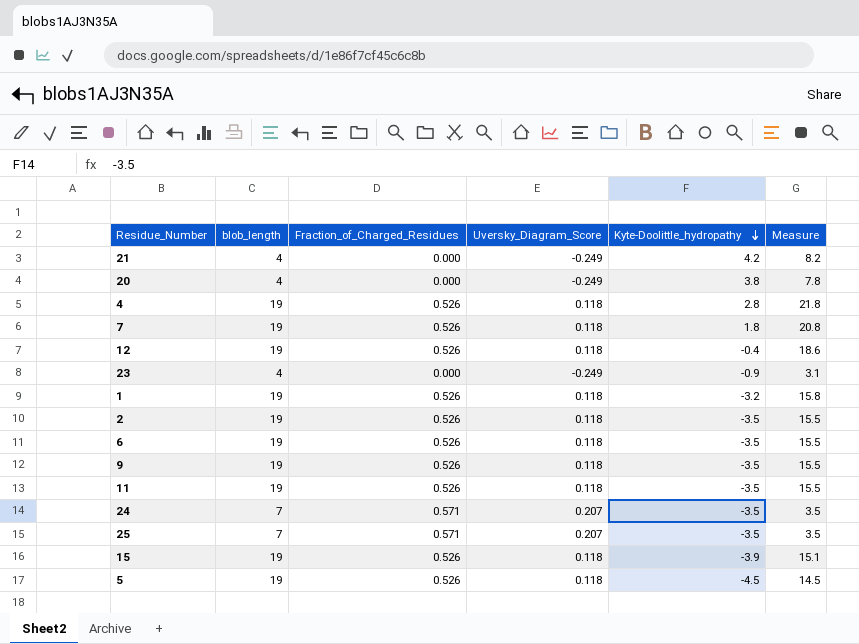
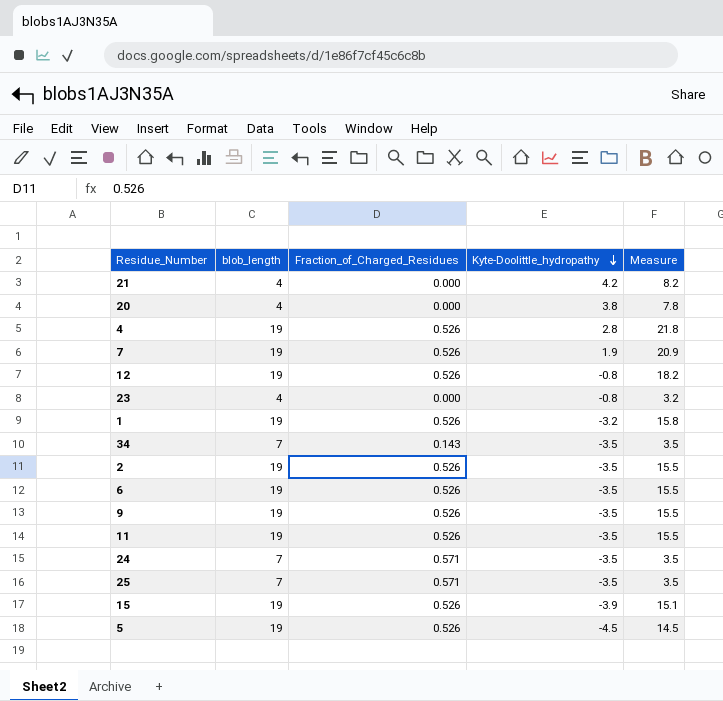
column Uversky_Diagram_Score | position: 4 -> none
7 | Kyte-Doolittle_hydropathy: 1.8 -> 1.9
7 | Measure: 20.8 -> 20.9
12 | Kyte-Doolittle_hydropathy: -0.4 -> -0.8
12 | Measure: 18.6 -> 18.2
23 | Kyte-Doolittle_hydropathy: -0.9 -> -0.8
23 | Measure: 3.1 -> 3.2
row 34: none -> 7 | 0.143 | -3.5 | 3.5

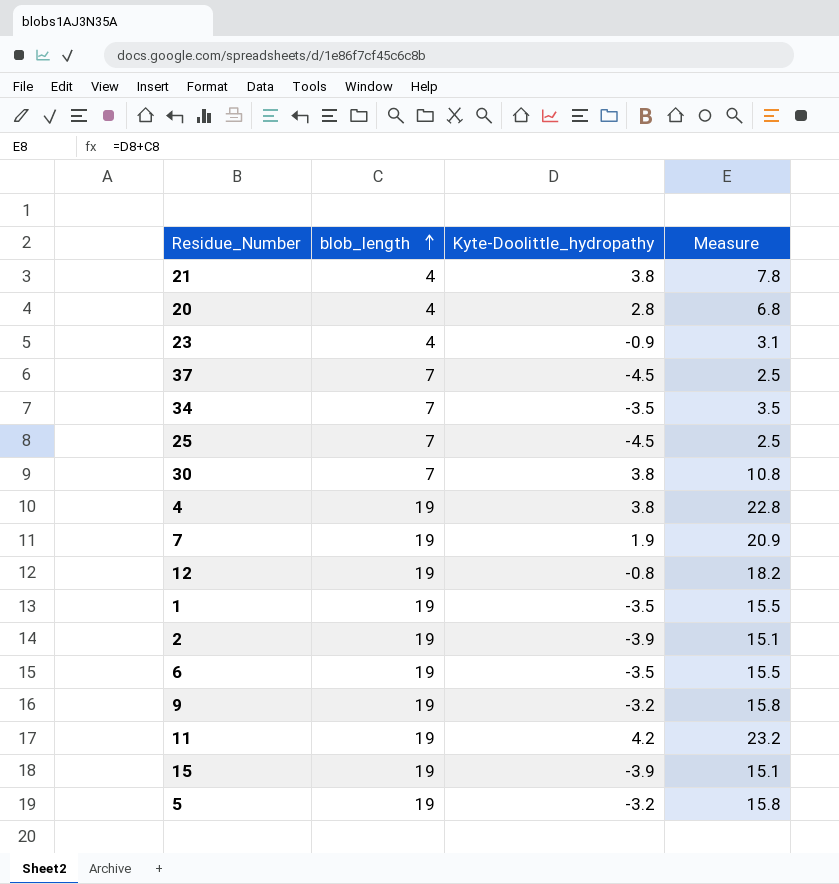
row order: Kyte-Doolittle_hydropathy descending -> blob_length ascending
column Fraction_of_Charged_Residues | position: 3 -> none
row 24: 7 | 0.571 | -3.5 | 3.5 -> none
21 | Kyte-Doolittle_hydropathy: 4.2 -> 3.8
21 | Measure: 8.2 -> 7.8
20 | Kyte-Doolittle_hydropathy: 3.8 -> 2.8
20 | Measure: 7.8 -> 6.8
23 | Kyte-Doolittle_hydropathy: -0.8 -> -0.9
23 | Measure: 3.2 -> 3.1
row 37: none -> 7 | -4.5 | 2.5
25 | Kyte-Doolittle_hydropathy: -3.5 -> -4.5
25 | Measure: 3.5 -> 2.5
row 30: none -> 7 | 3.8 | 10.8
4 | Kyte-Doolittle_hydropathy: 2.8 -> 3.8
4 | Measure: 21.8 -> 22.8
1 | Kyte-Doolittle_hydropathy: -3.2 -> -3.5
1 | Measure: 15.8 -> 15.5
2 | Kyte-Doolittle_hydropathy: -3.5 -> -3.9
2 | Measure: 15.5 -> 15.1
9 | Kyte-Doolittle_hydropathy: -3.5 -> -3.2
9 | Measure: 15.5 -> 15.8
11 | Kyte-Doolittle_hydropathy: -3.5 -> 4.2
11 | Measure: 15.5 -> 23.2
5 | Kyte-Doolittle_hydropathy: -4.5 -> -3.2
5 | Measure: 14.5 -> 15.8

